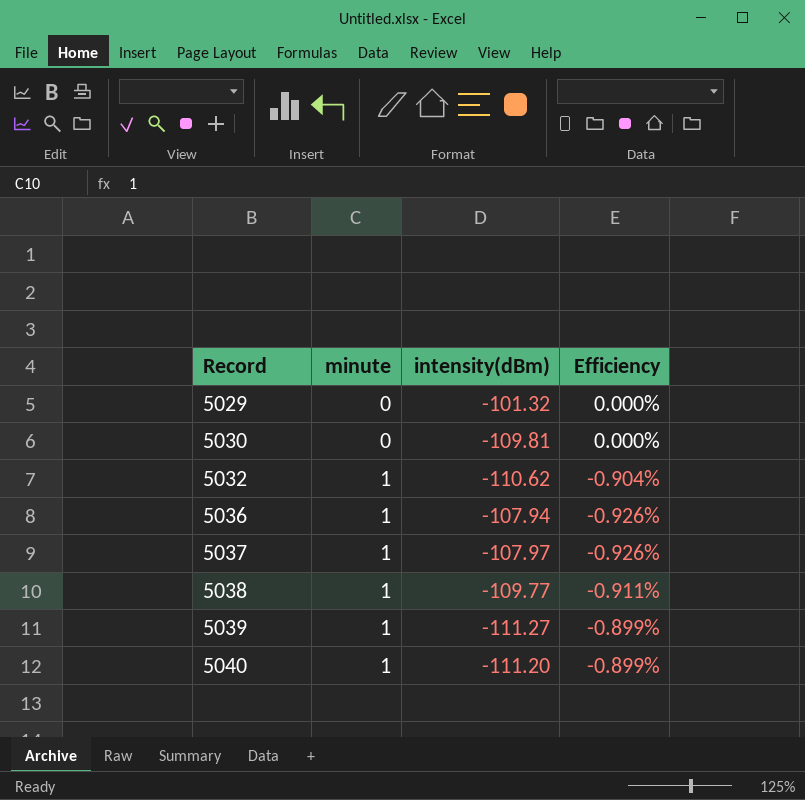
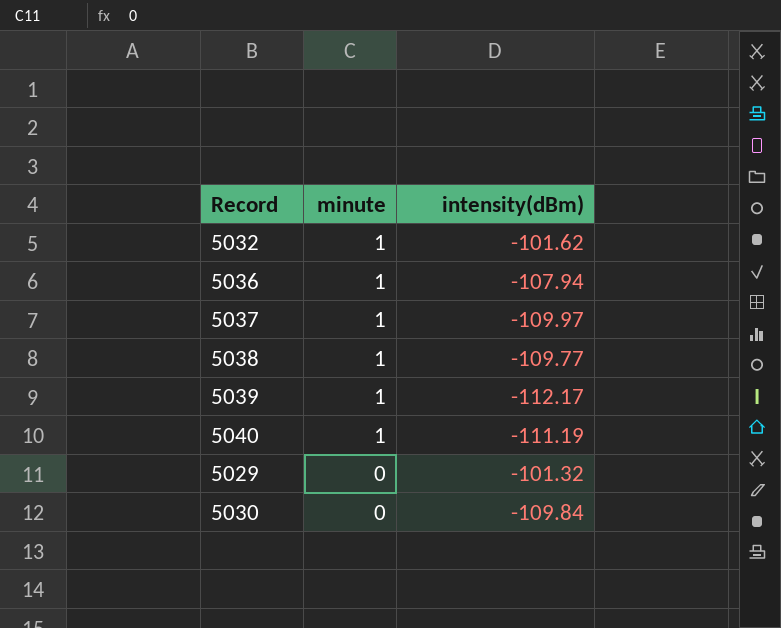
row order: Record ascending -> minute descending
column Efficiency | formula: [minute] / [intensity(dBm)] -> none
5032 | intensity(dBm): -110.62 -> -101.62
5037 | intensity(dBm): -107.97 -> -109.97
5039 | intensity(dBm): -111.27 -> -112.17
5040 | intensity(dBm): -111.20 -> -111.19
5030 | intensity(dBm): -109.81 -> -109.84

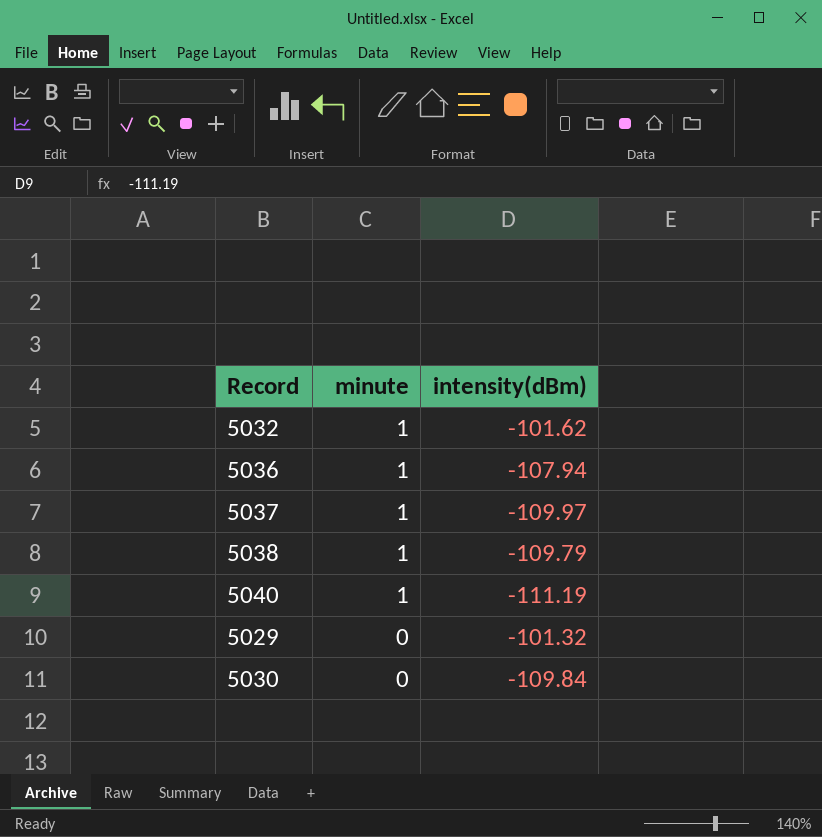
row 5039: 1 | -112.17 -> none
5038 | intensity(dBm): -109.77 -> -109.79

